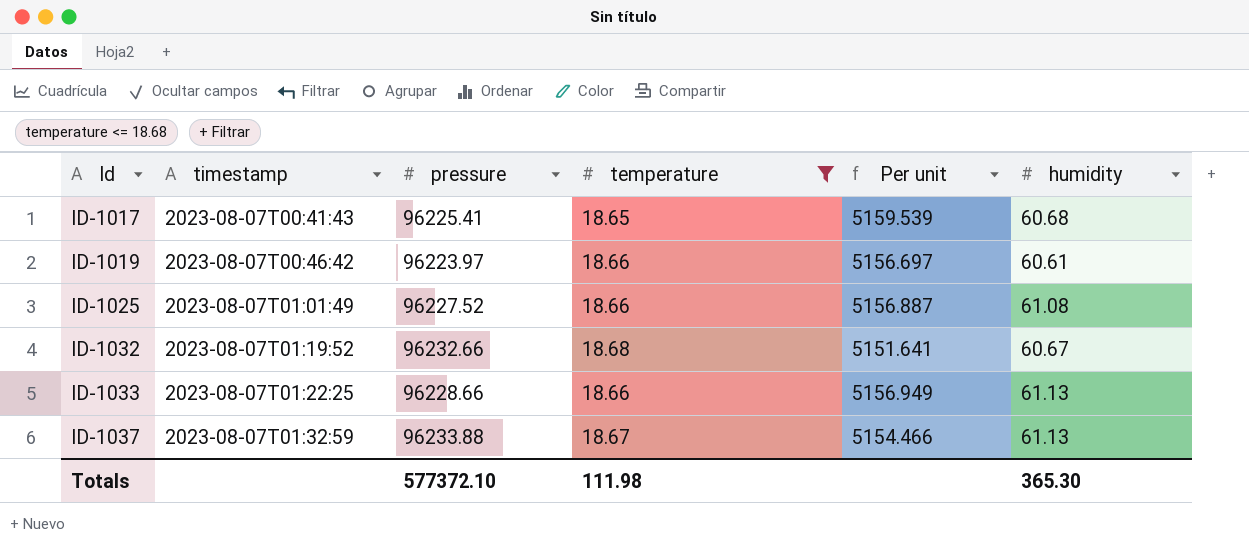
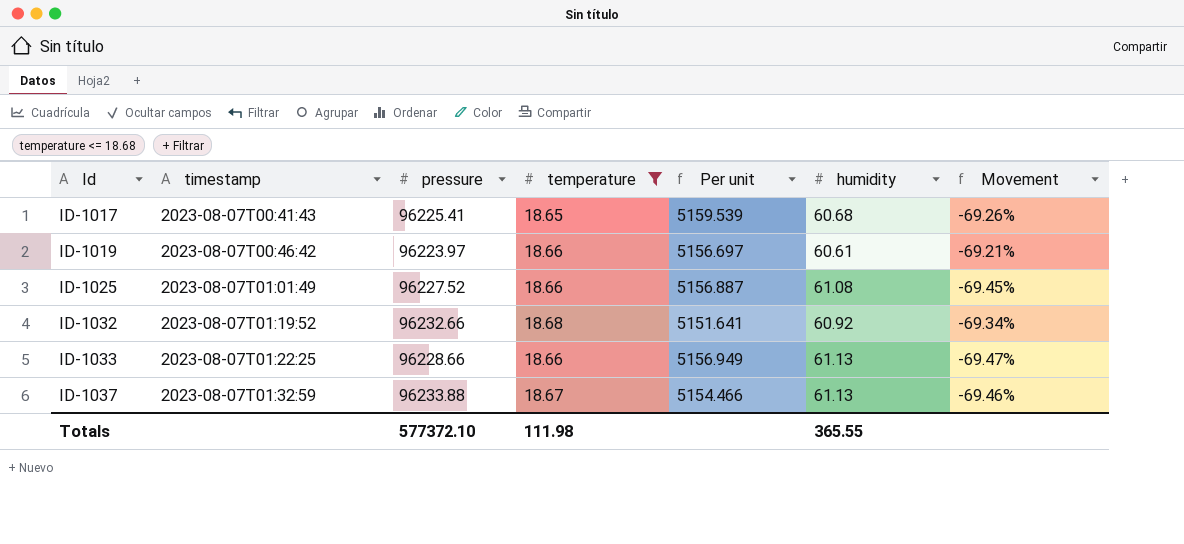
column Movement | formula: none -> ([temperature] - [humidity]) / [humidity]
ID-1032 | humidity: 60.67 -> 60.92
Totals | humidity: 365.30 -> 365.55

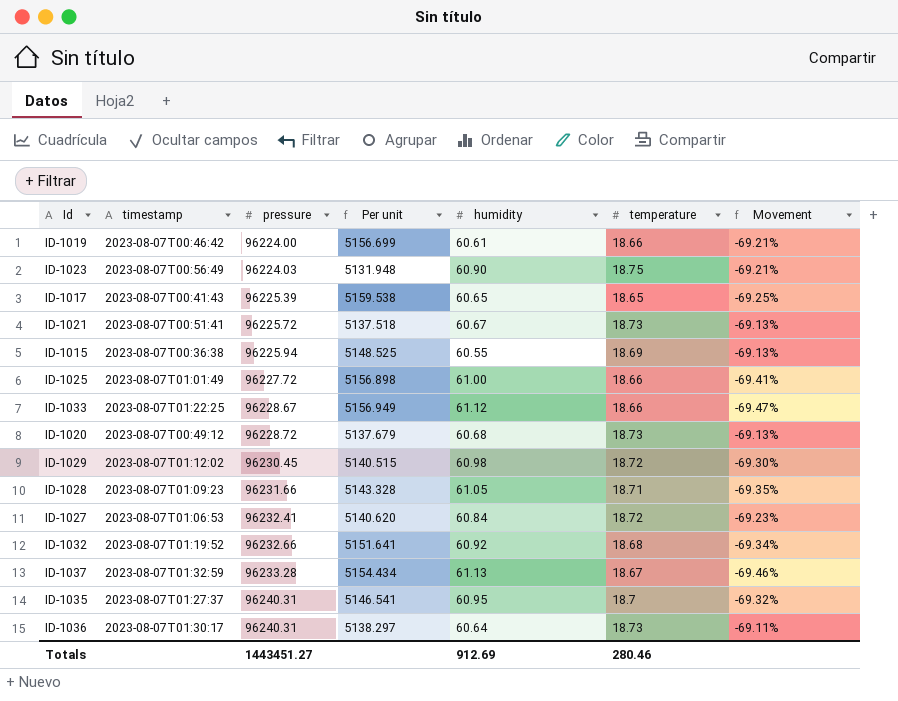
filter: temperature <= 18.68 -> none
row order: Id ascending -> pressure ascending
column temperature | position: 4 -> 6
ID-1019 | pressure: 96223.97 -> 96224.00
ID-1019 | Per unit: 5156.697 -> 5156.699
ID-1017 | pressure: 96225.41 -> 96225.39
ID-1017 | Per unit: 5159.539 -> 5159.538
ID-1017 | humidity: 60.68 -> 60.65
ID-1017 | Movement: -69.26% -> -69.25%
ID-1025 | pressure: 96227.52 -> 96227.72
ID-1025 | Per unit: 5156.887 -> 5156.898
ID-1025 | humidity: 61.08 -> 61.00
ID-1025 | Movement: -69.45% -> -69.41%
ID-1033 | pressure: 96228.66 -> 96228.67
ID-1033 | humidity: 61.13 -> 61.12
ID-1037 | pressure: 96233.88 -> 96233.28
ID-1037 | Per unit: 5154.466 -> 5154.434
Totals | pressure: 577372.10 -> 1443451.27
Totals | humidity: 365.55 -> 912.69
Totals | temperature: 111.98 -> 280.46

